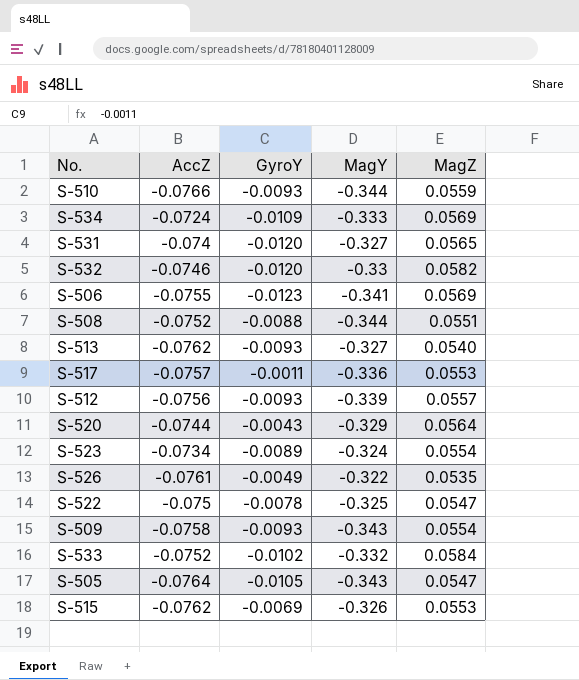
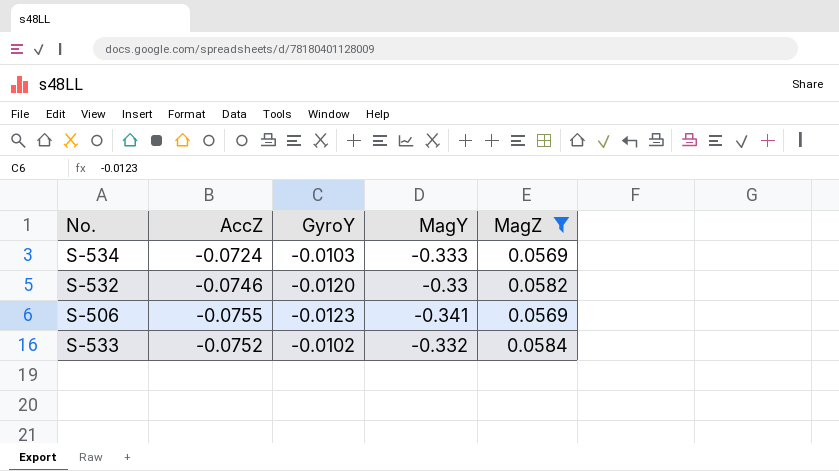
filter: none -> MagZ >= 0.0569
S-534 | GyroY: -0.0109 -> -0.0103

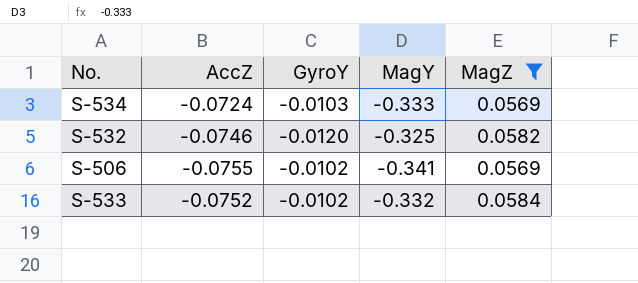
S-532 | MagY: -0.33 -> -0.325
S-506 | GyroY: -0.0123 -> -0.0102

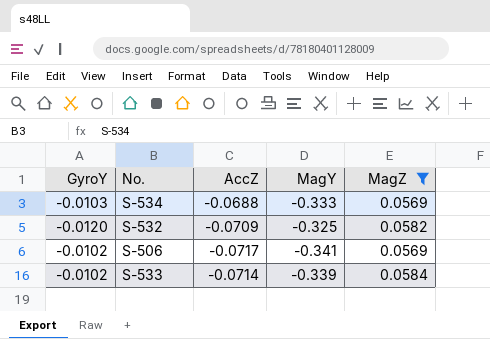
column GyroY | position: 3 -> 1
S-534 | AccZ: -0.0724 -> -0.0688
S-532 | AccZ: -0.0746 -> -0.0709
S-506 | AccZ: -0.0755 -> -0.0717
S-533 | AccZ: -0.0752 -> -0.0714
S-533 | MagY: -0.332 -> -0.339

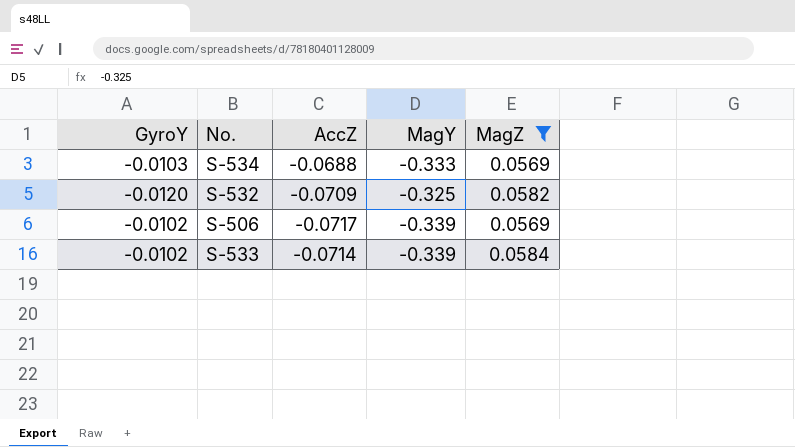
S-506 | MagY: -0.341 -> -0.339

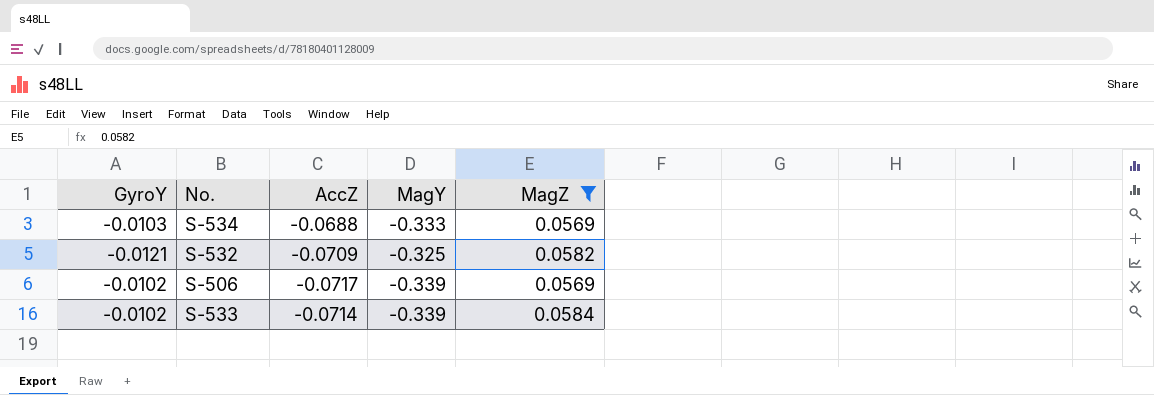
S-532 | GyroY: -0.0120 -> -0.0121

